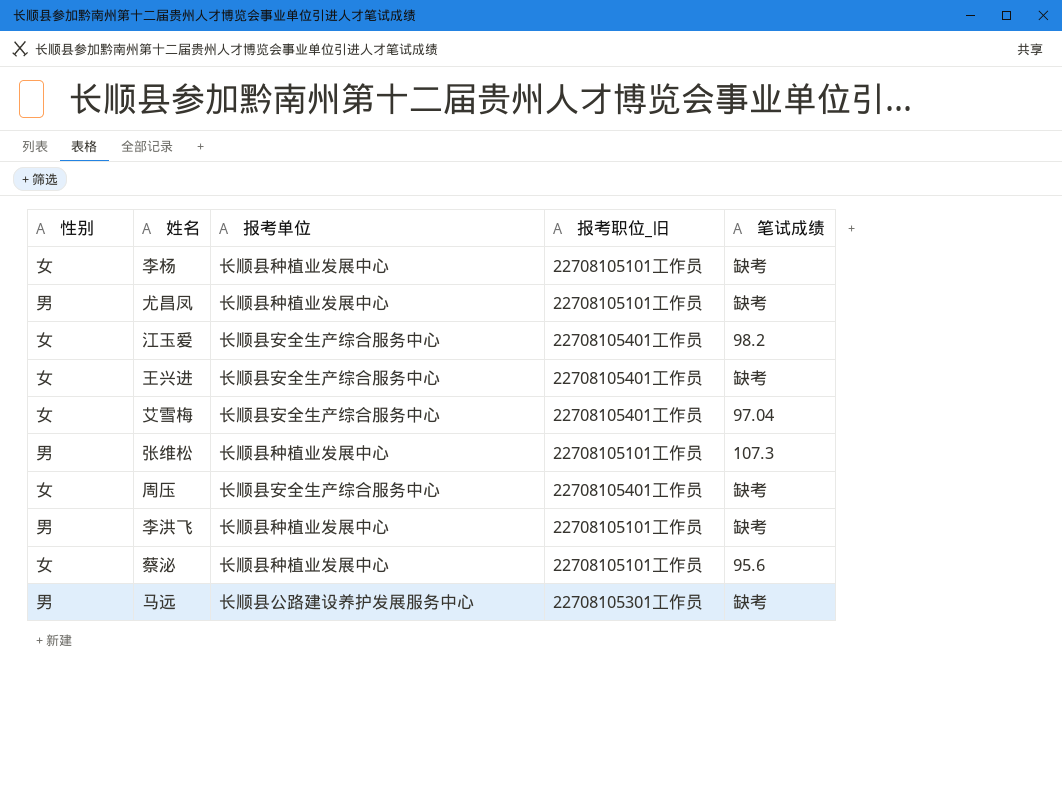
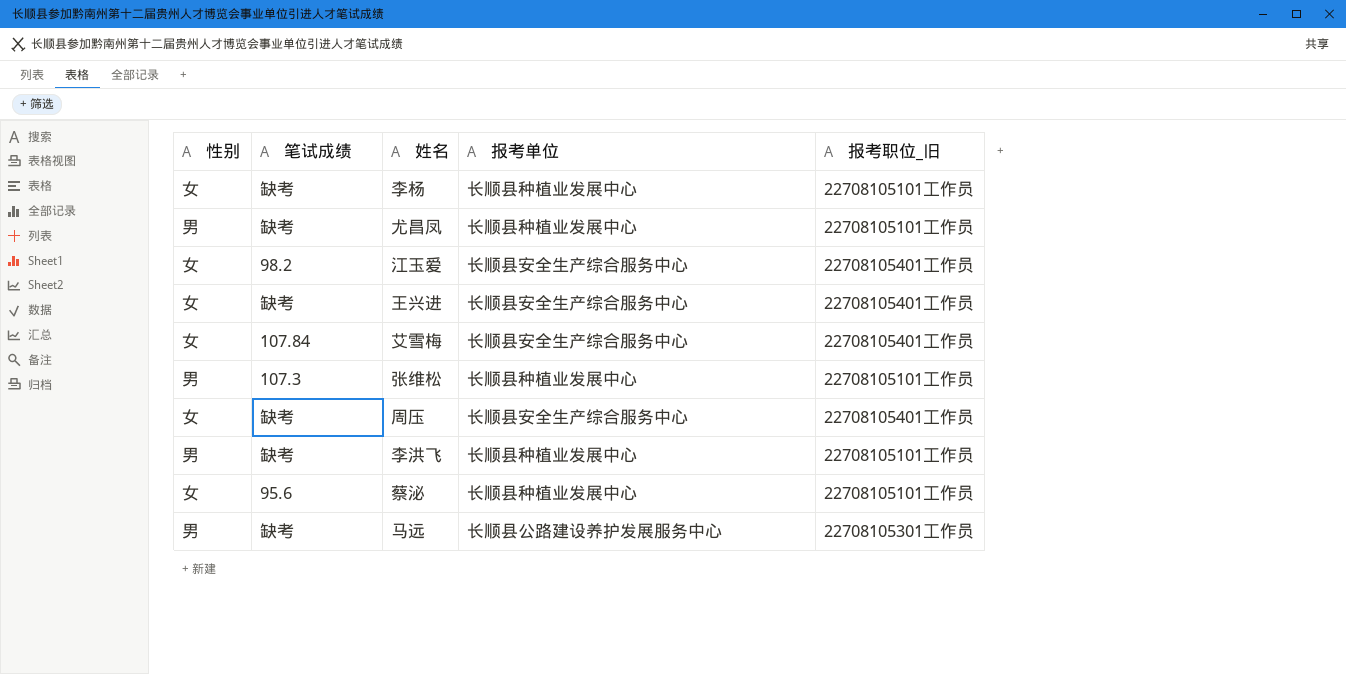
column 笔试成绩 | position: 5 -> 2
艾雪梅 | 笔试成绩: 97.04 -> 107.84

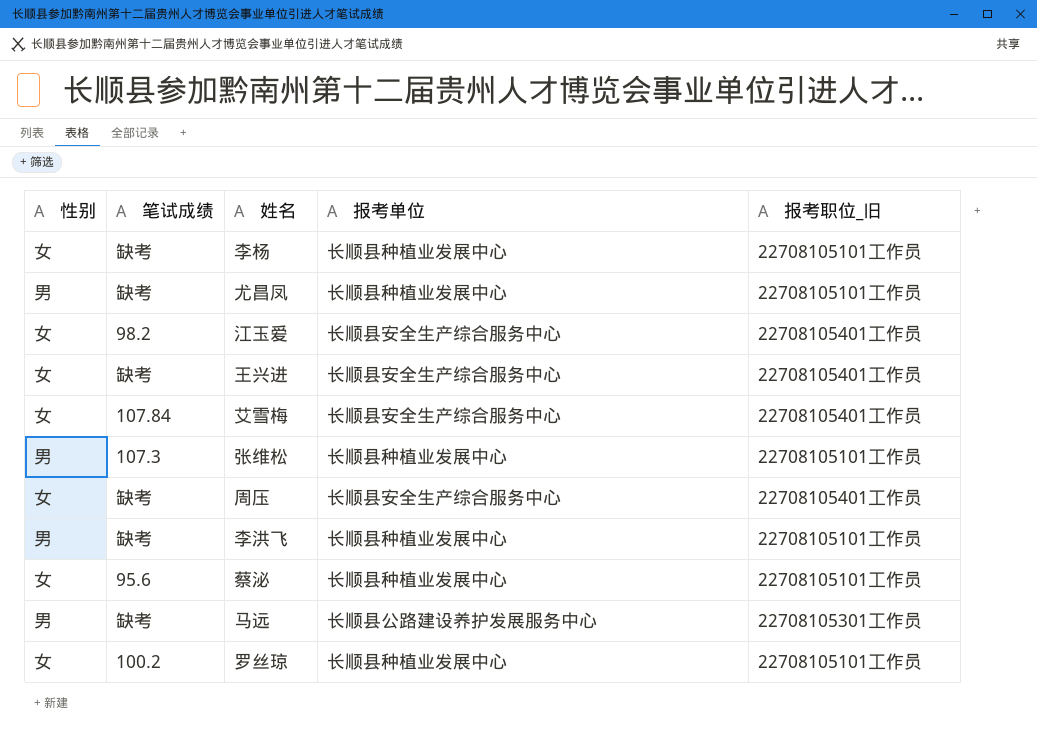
row 罗丝琼: none -> 女 | 100.2 | 长顺县种植业发展中心 | 22708105101工作员

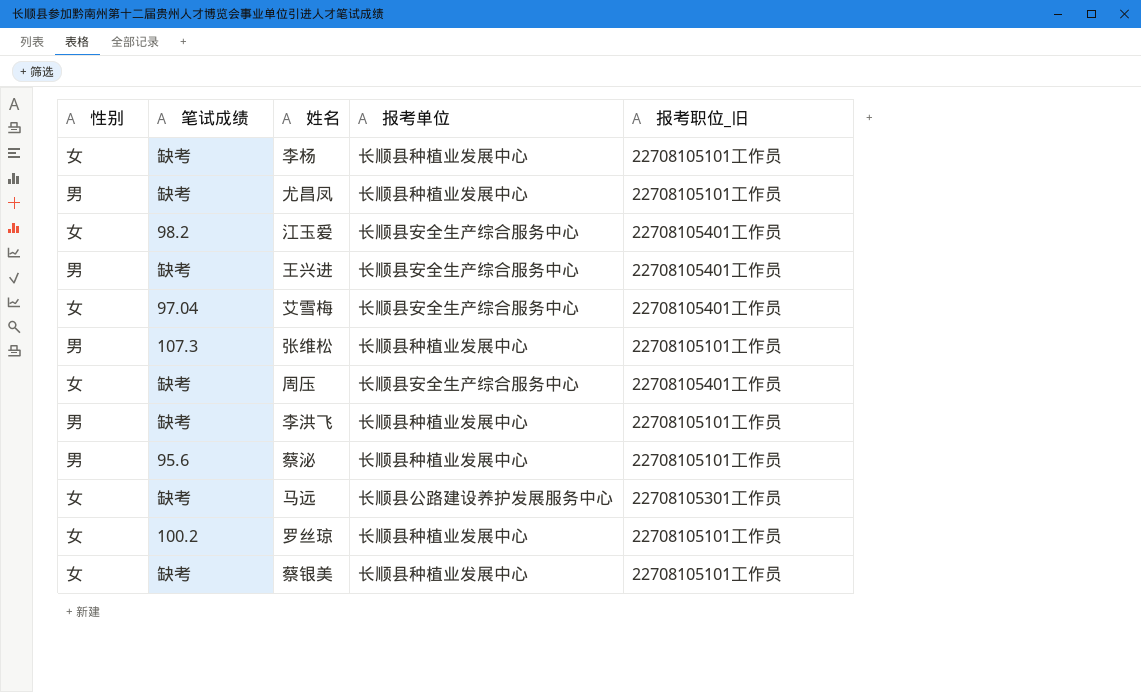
王兴进 | 性别: 女 -> 男
艾雪梅 | 笔试成绩: 107.84 -> 97.04
蔡泌 | 性别: 女 -> 男
马远 | 性别: 男 -> 女
row 蔡银美: none -> 女 | 缺考 | 长顺县种植业发展中心 | 22708105101工作员

